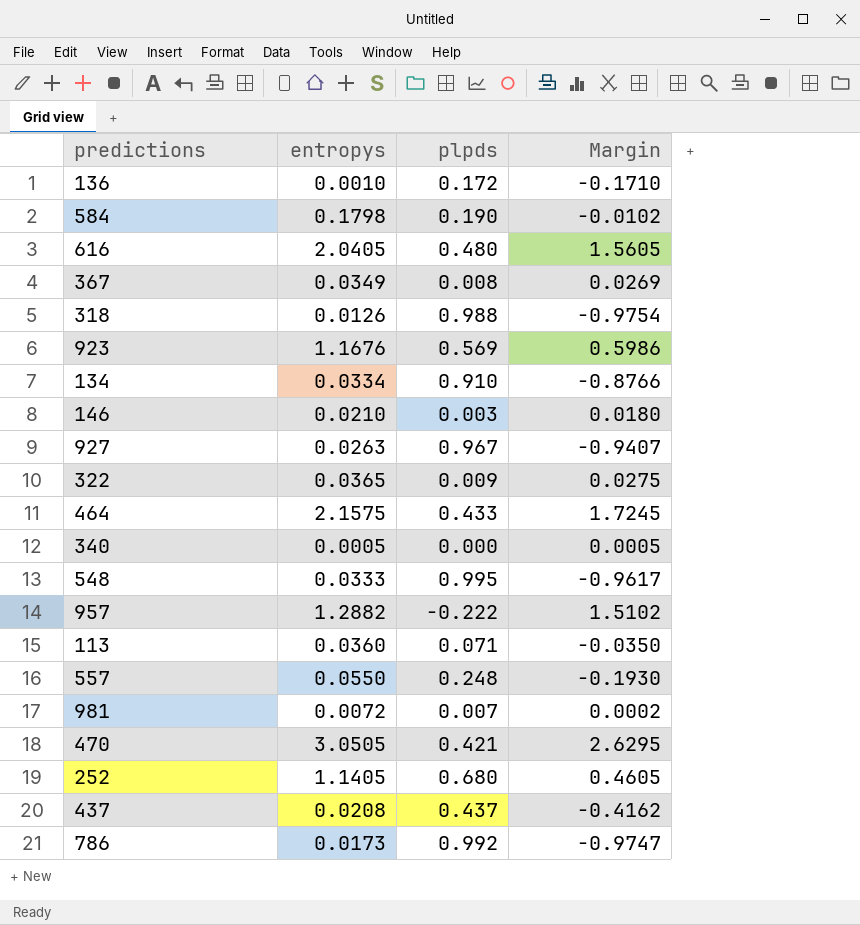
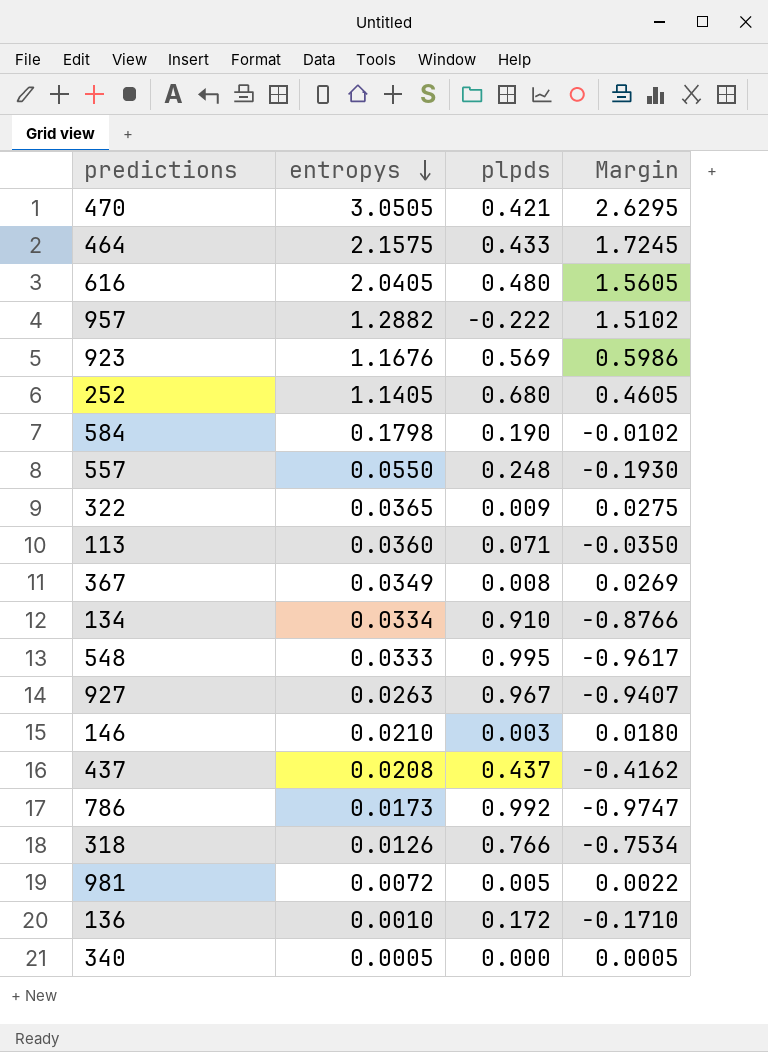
row order: none -> entropys descending
318 | plpds: 0.988 -> 0.766
318 | Margin: -0.9754 -> -0.7534
981 | plpds: 0.007 -> 0.005
981 | Margin: 0.0002 -> 0.0022

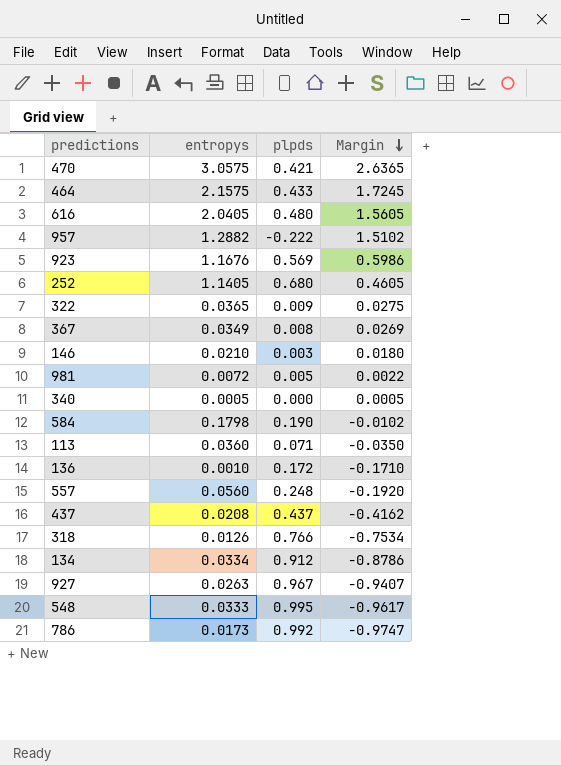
row order: entropys descending -> Margin descending
470 | entropys: 3.0505 -> 3.0575
470 | Margin: 2.6295 -> 2.6365
557 | entropys: 0.0550 -> 0.0560
557 | Margin: -0.1930 -> -0.1920
134 | plpds: 0.910 -> 0.912
134 | Margin: -0.8766 -> -0.8786

